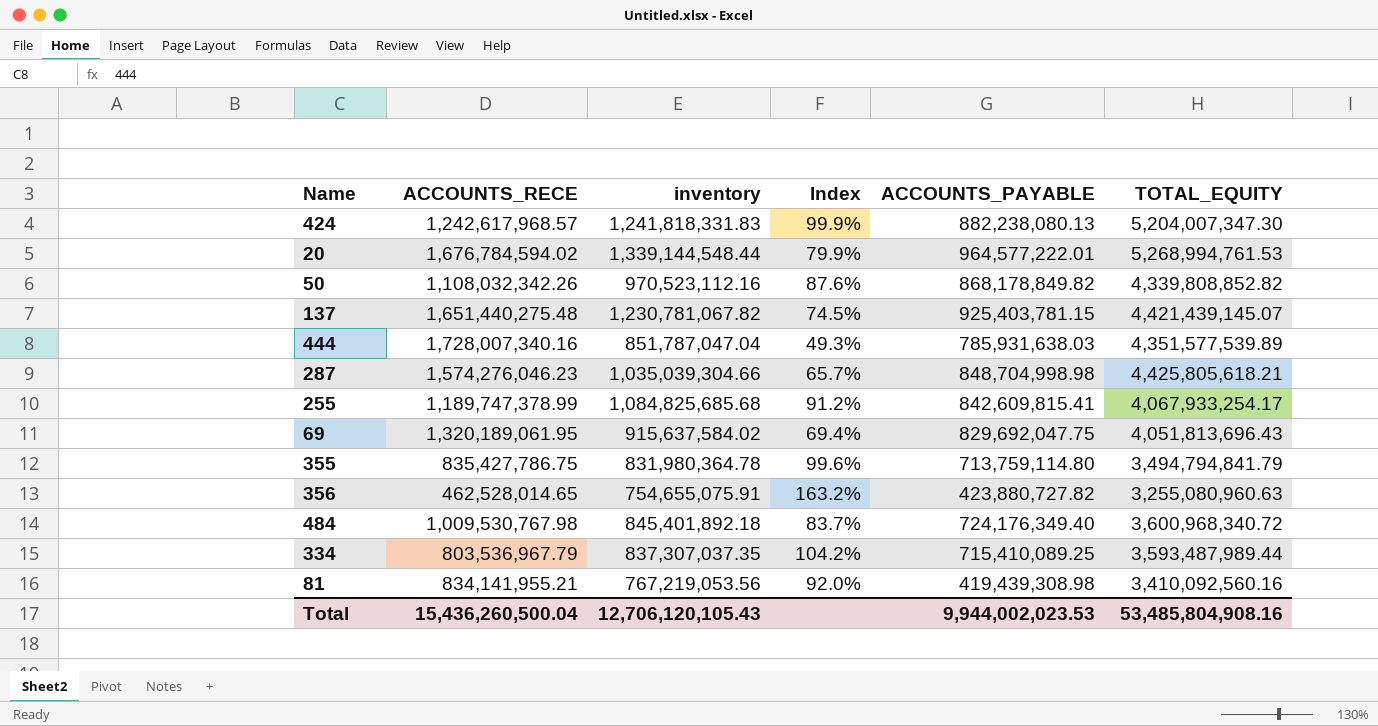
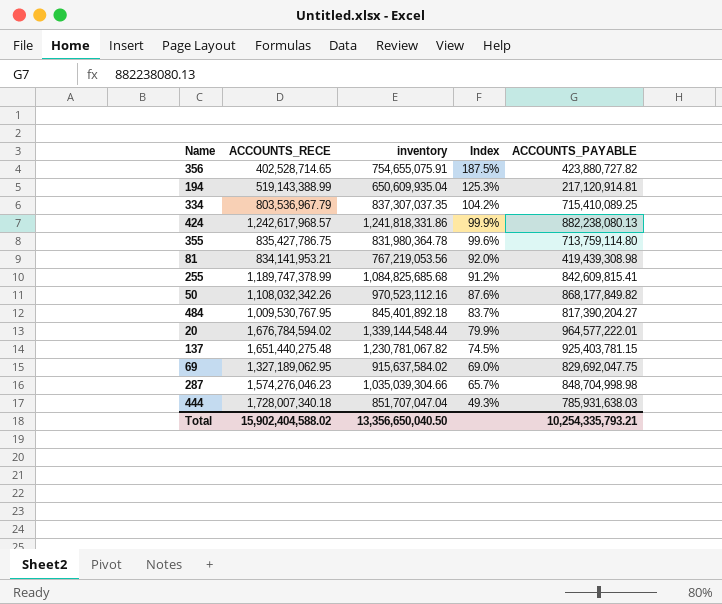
row order: none -> Index descending
column TOTAL_EQUITY | position: 6 -> none
356 | ACCOUNTS_RECE: 462,528,014.65 -> 402,528,714.65
356 | Index: 163.2% -> 187.5%
row 194: none -> 519,143,388.99 | 650,609,935.04 | 125.3% | 217,120,914.81
424 | inventory: 1,241,818,331.83 -> 1,241,818,331.86
81 | ACCOUNTS_RECE: 834,141,955.21 -> 834,141,953.21
50 | ACCOUNTS_PAYABLE: 868,178,849.82 -> 868,177,849.82
484 | ACCOUNTS_RECE: 1,009,530,767.98 -> 1,009,530,767.95
484 | ACCOUNTS_PAYABLE: 724,176,349.40 -> 817,390,204.27
69 | ACCOUNTS_RECE: 1,320,189,061.95 -> 1,327,189,062.95
69 | Index: 69.4% -> 69.0%
444 | ACCOUNTS_RECE: 1,728,007,340.16 -> 1,728,007,340.18
444 | inventory: 851,787,047.04 -> 851,707,047.04
Total | ACCOUNTS_RECE: 15,436,260,500.04 -> 15,902,404,588.02
Total | inventory: 12,706,120,105.43 -> 13,356,650,040.50
Total | ACCOUNTS_PAYABLE: 9,944,002,023.53 -> 10,254,335,793.21

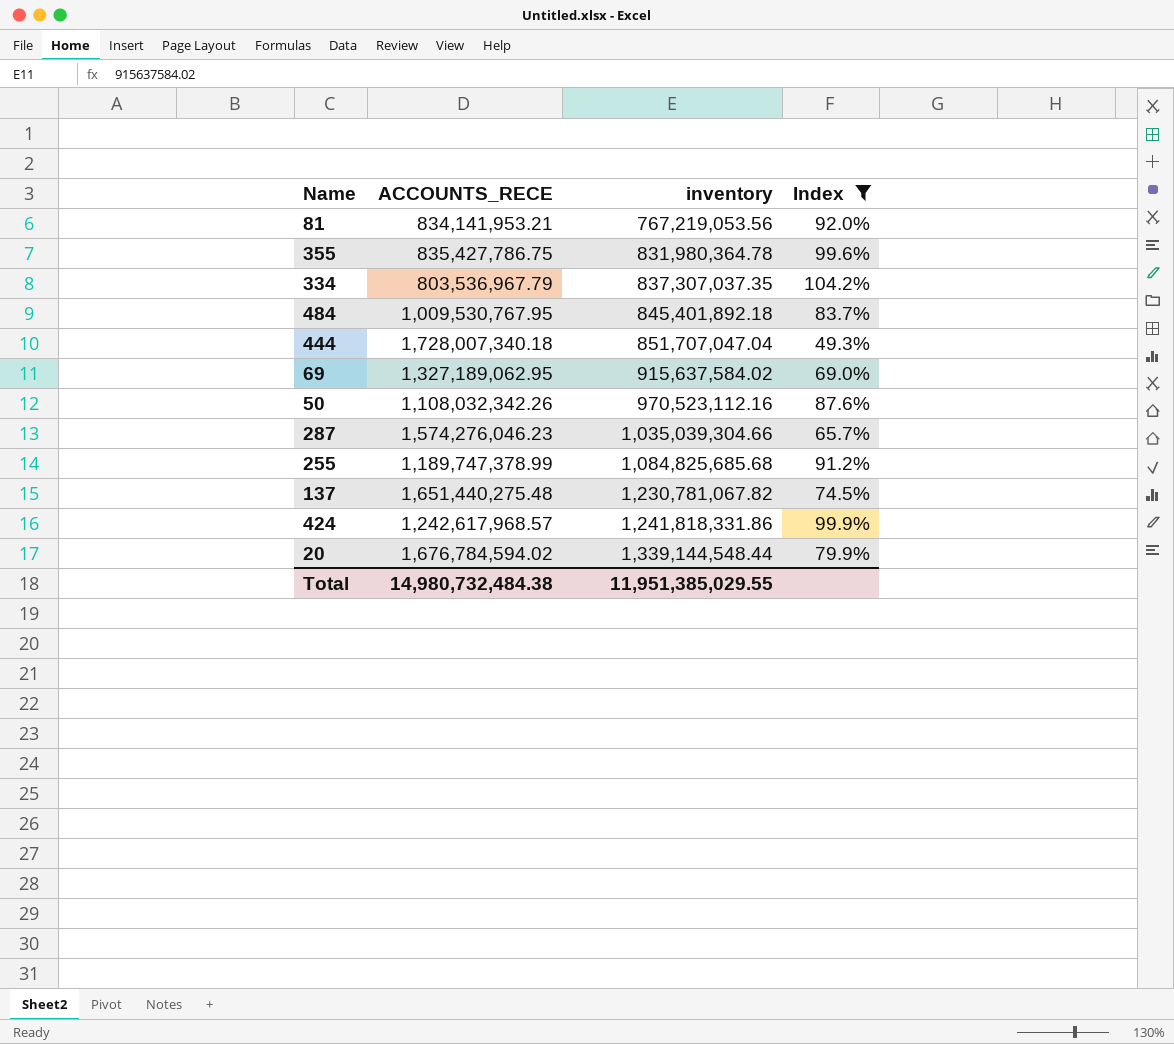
filter: none -> Index <= 104.2%
row order: Index descending -> inventory ascending
column ACCOUNTS_PAYABLE | position: 5 -> none
Total | ACCOUNTS_RECE: 15,902,404,588.02 -> 14,980,732,484.38
Total | inventory: 13,356,650,040.50 -> 11,951,385,029.55

